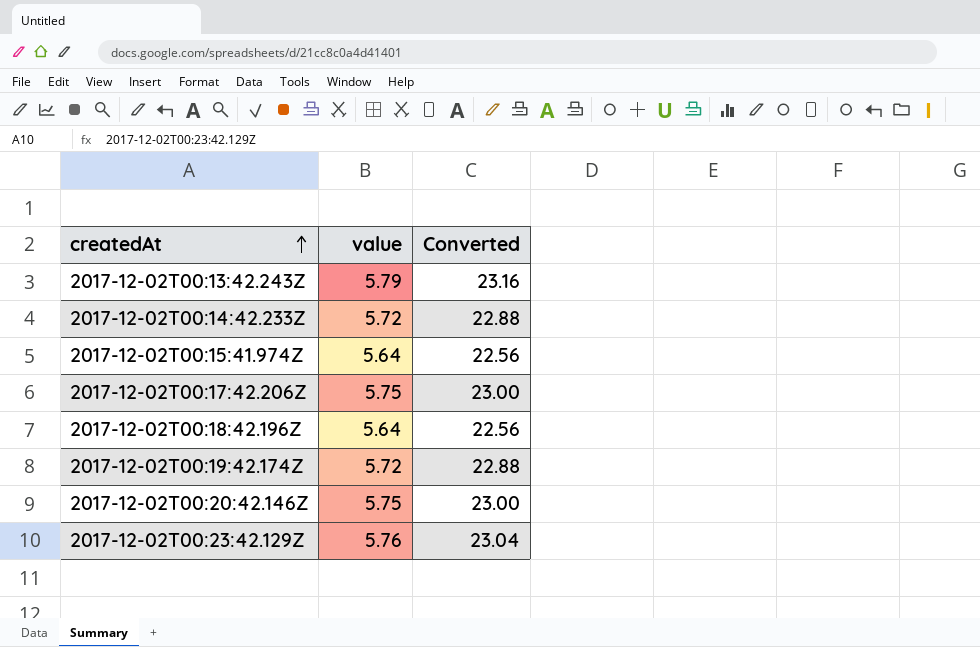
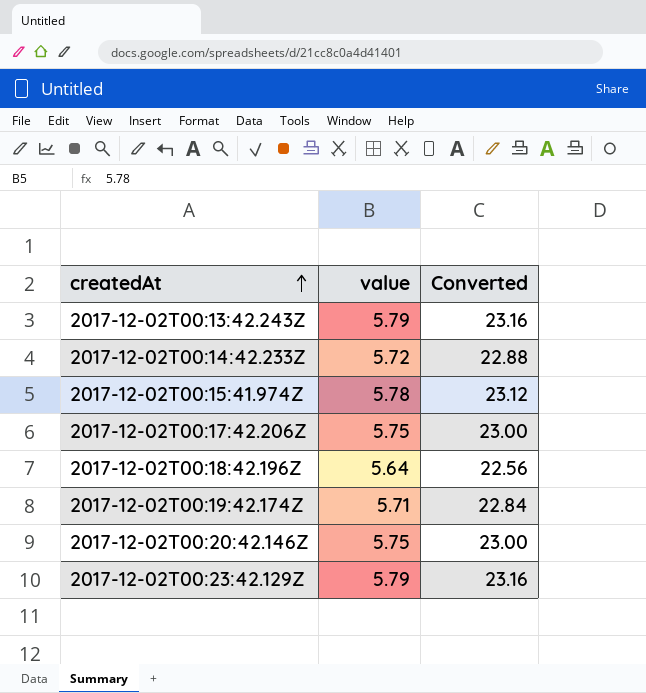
2017-12-02T00:15:41.974Z | value: 5.64 -> 5.78
2017-12-02T00:15:41.974Z | Converted: 22.56 -> 23.12
2017-12-02T00:19:42.174Z | value: 5.72 -> 5.71
2017-12-02T00:19:42.174Z | Converted: 22.88 -> 22.84
2017-12-02T00:23:42.129Z | value: 5.76 -> 5.79
2017-12-02T00:23:42.129Z | Converted: 23.04 -> 23.16

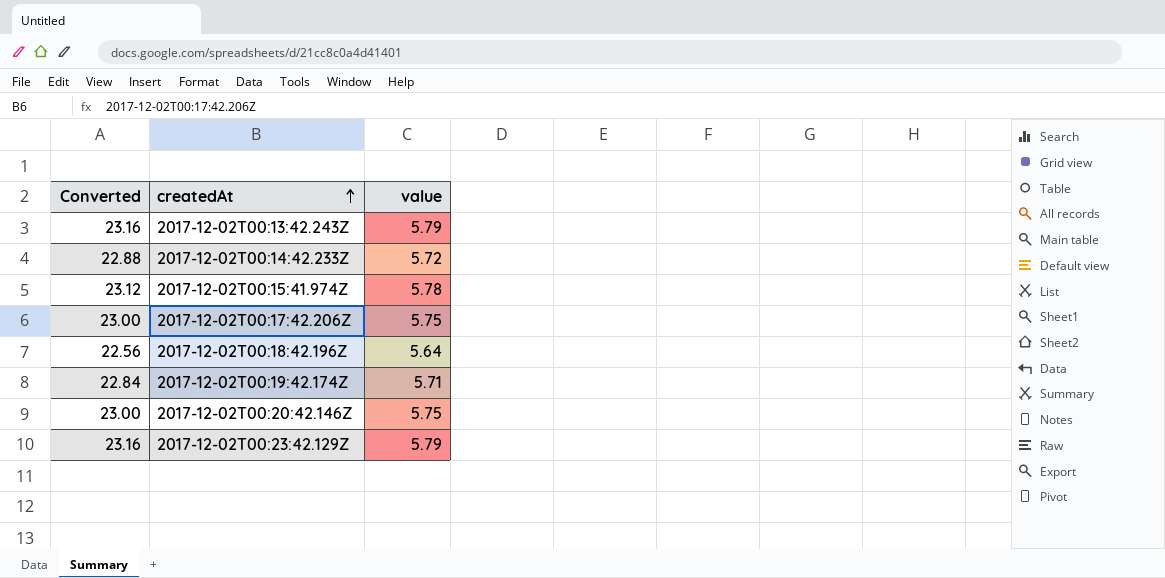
column Converted | position: 3 -> 1

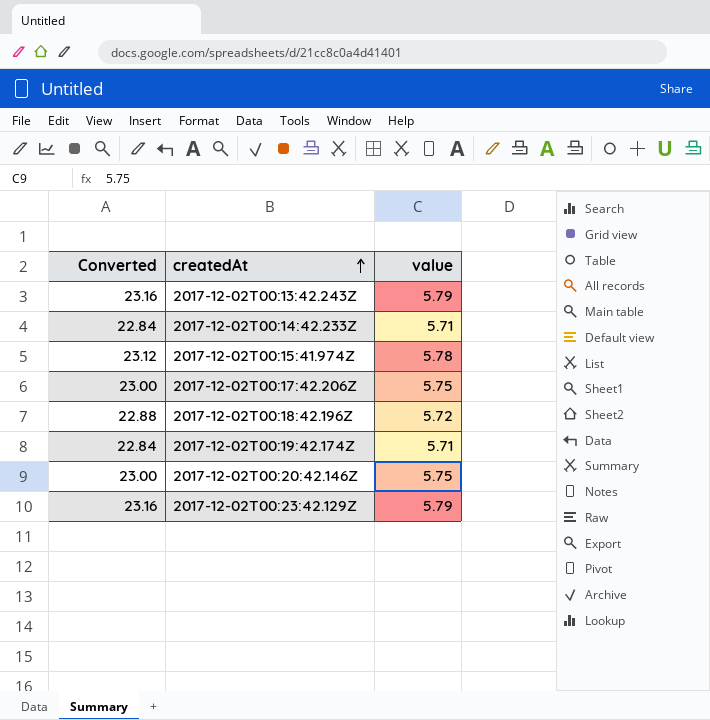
2017-12-02T00:14:42.233Z | Converted: 22.88 -> 22.84
2017-12-02T00:14:42.233Z | value: 5.72 -> 5.71
2017-12-02T00:18:42.196Z | Converted: 22.56 -> 22.88
2017-12-02T00:18:42.196Z | value: 5.64 -> 5.72

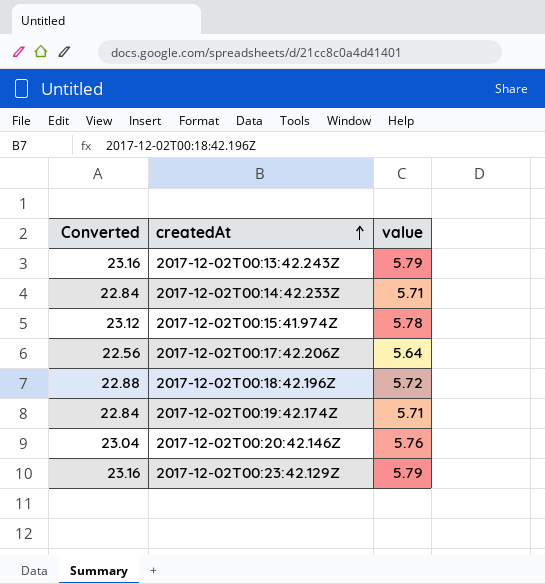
2017-12-02T00:17:42.206Z | Converted: 23.00 -> 22.56
2017-12-02T00:17:42.206Z | value: 5.75 -> 5.64
2017-12-02T00:20:42.146Z | Converted: 23.00 -> 23.04
2017-12-02T00:20:42.146Z | value: 5.75 -> 5.76

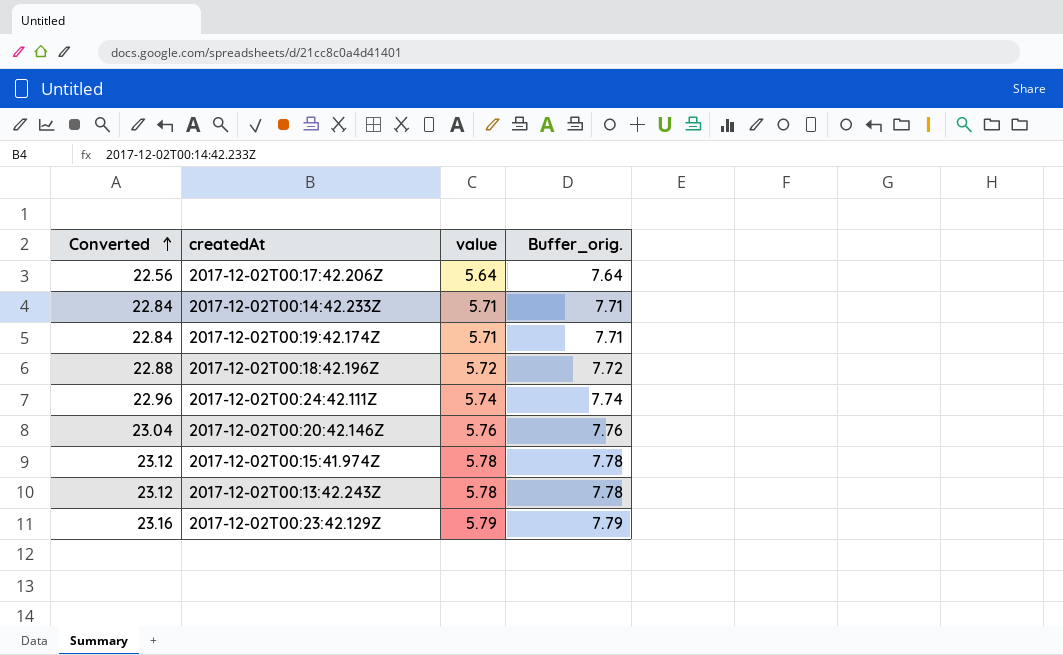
row order: createdAt ascending -> Converted ascending
column Buffer_orig. | formula: none -> [value] + 2
row 2017-12-02T00:24:42.111Z: none -> 22.96 | 5.74 | 7.74
2017-12-02T00:13:42.243Z | Converted: 23.16 -> 23.12
2017-12-02T00:13:42.243Z | value: 5.79 -> 5.78

